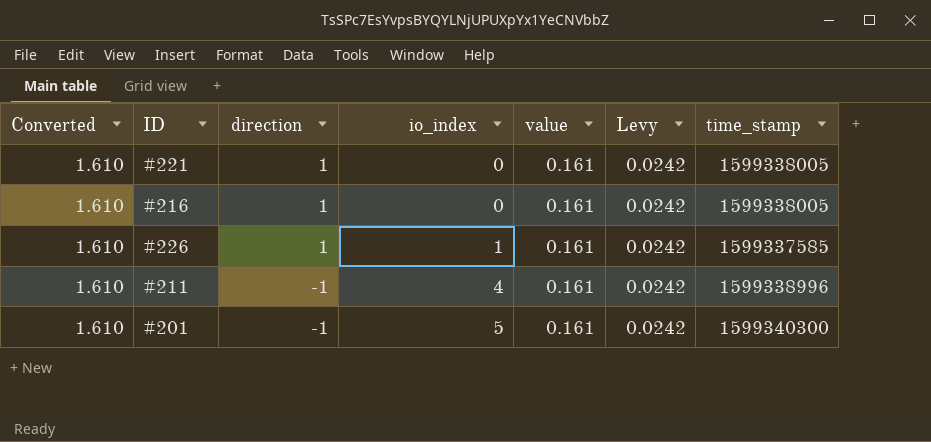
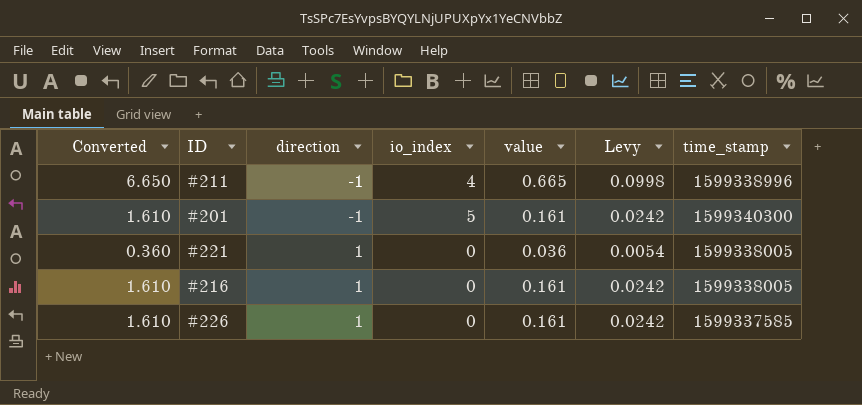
row order: direction descending -> direction ascending
#211 | Converted: 1.610 -> 6.650
#211 | value: 0.161 -> 0.665
#211 | Levy: 0.0242 -> 0.0998
#221 | Converted: 1.610 -> 0.360
#221 | value: 0.161 -> 0.036
#221 | Levy: 0.0242 -> 0.0054
#226 | io_index: 1 -> 0

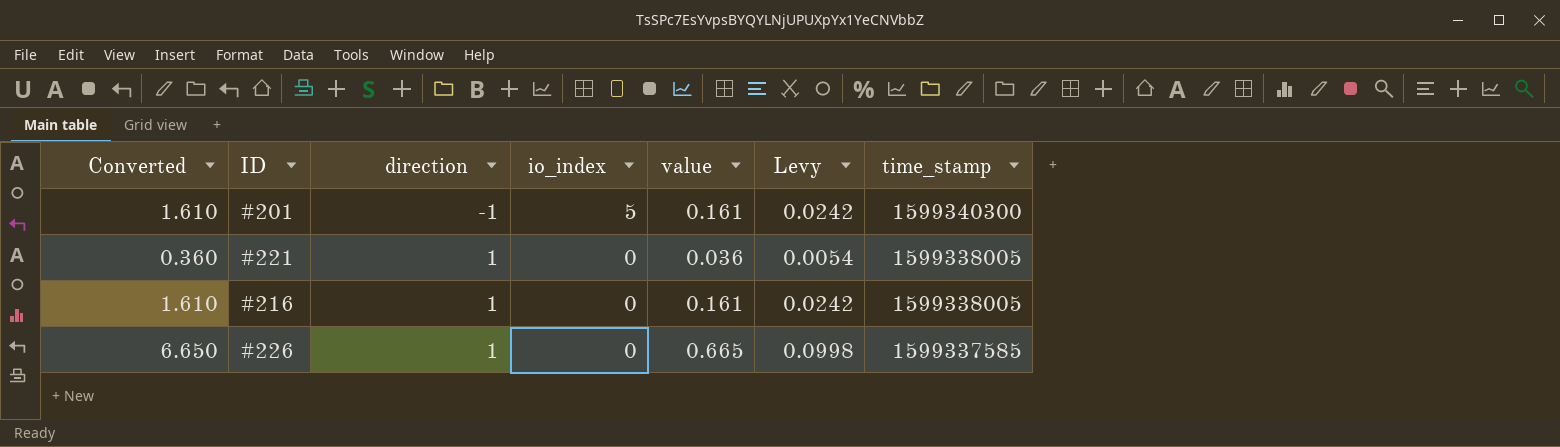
row #211: 6.650 | -1 | 4 | 0.665 | 0.0998 | 1599338996 -> none
#226 | Converted: 1.610 -> 6.650
#226 | value: 0.161 -> 0.665
#226 | Levy: 0.0242 -> 0.0998

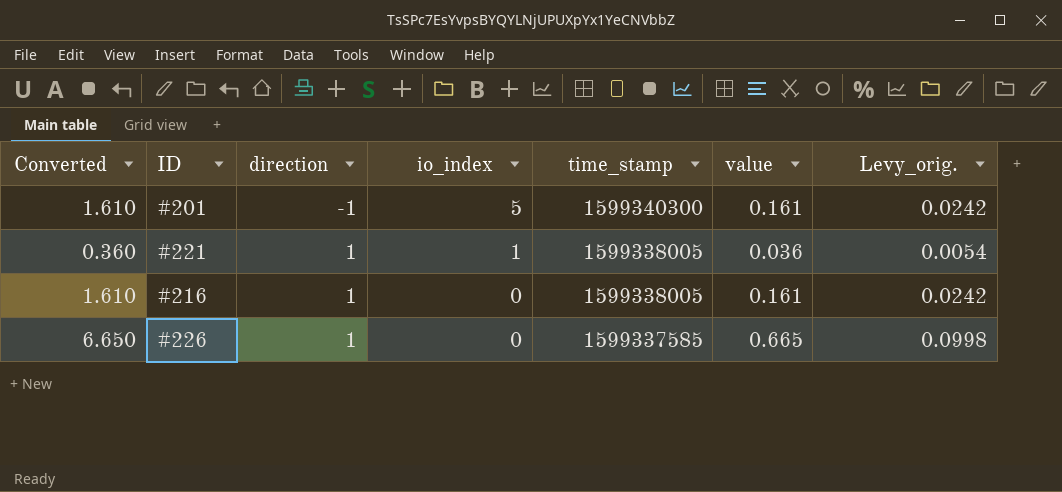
column time_stamp | position: 7 -> 5
column name: Levy -> Levy_orig.
#221 | io_index: 0 -> 1

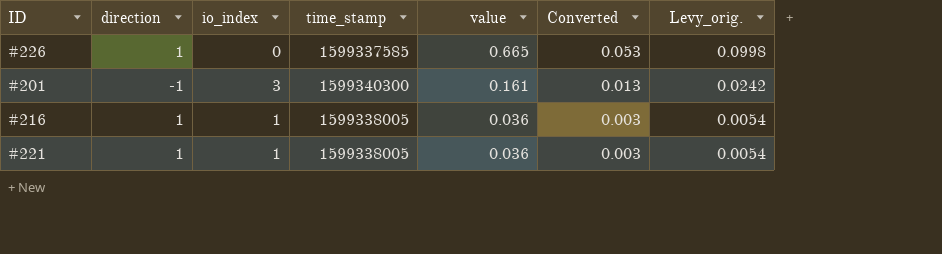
row order: direction ascending -> value descending
column Converted | formula: [value] * 10 -> [value] * 0.08
column Converted | position: 1 -> 6
#201 | io_index: 5 -> 3
#216 | io_index: 0 -> 1
#216 | value: 0.161 -> 0.036
#216 | Levy_orig.: 0.0242 -> 0.0054

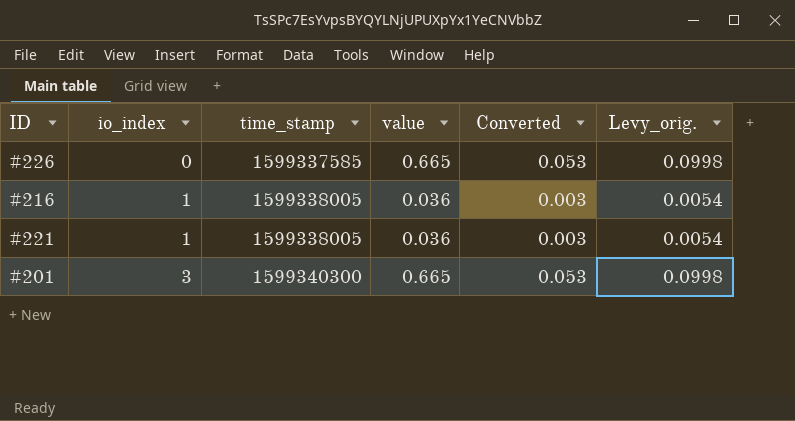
row order: value descending -> io_index ascending
column direction | position: 2 -> none
#201 | value: 0.161 -> 0.665
#201 | Converted: 0.013 -> 0.053
#201 | Levy_orig.: 0.0242 -> 0.0998

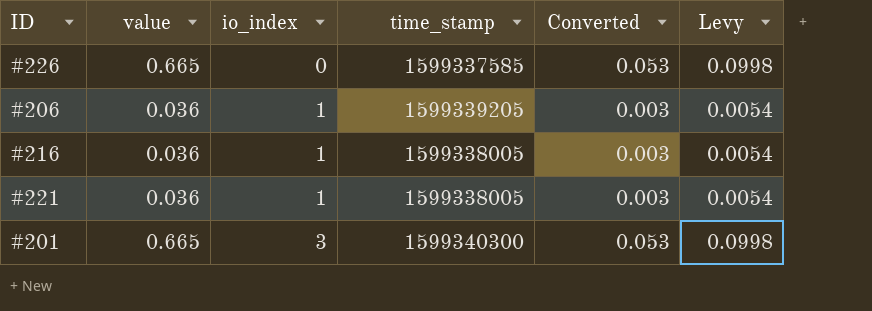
column value | position: 4 -> 2
column name: Levy_orig. -> Levy
row #206: none -> 0.036 | 1 | 1599339205 | 0.003 | 0.0054

